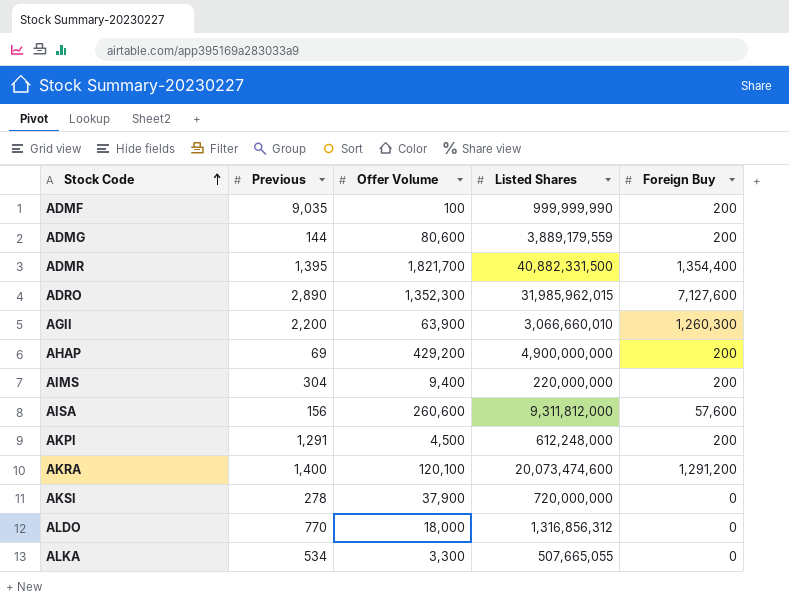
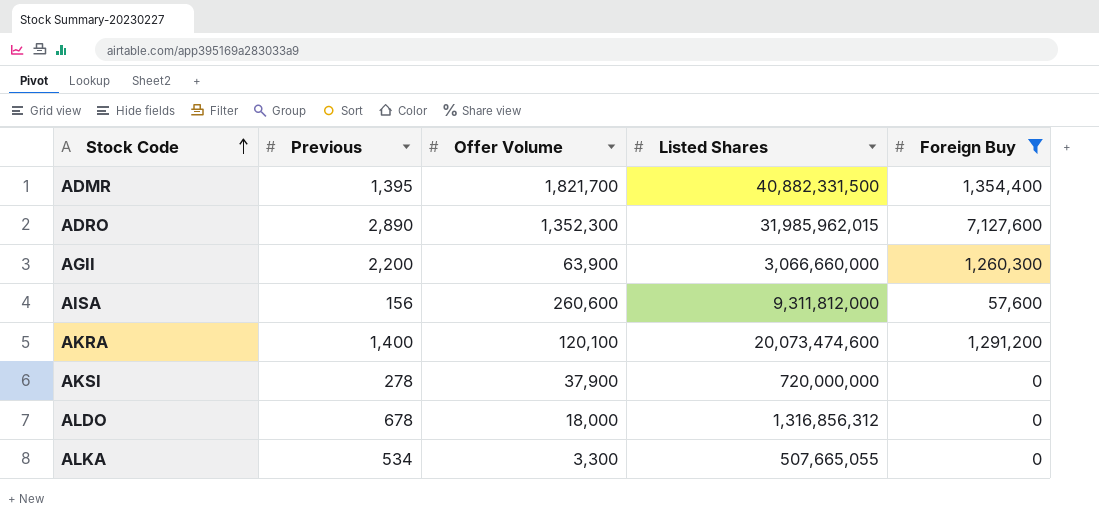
filter: none -> Foreign Buy != 200
AGII | Listed Shares: 3,066,660,010 -> 3,066,660,000
ALDO | Previous: 770 -> 678

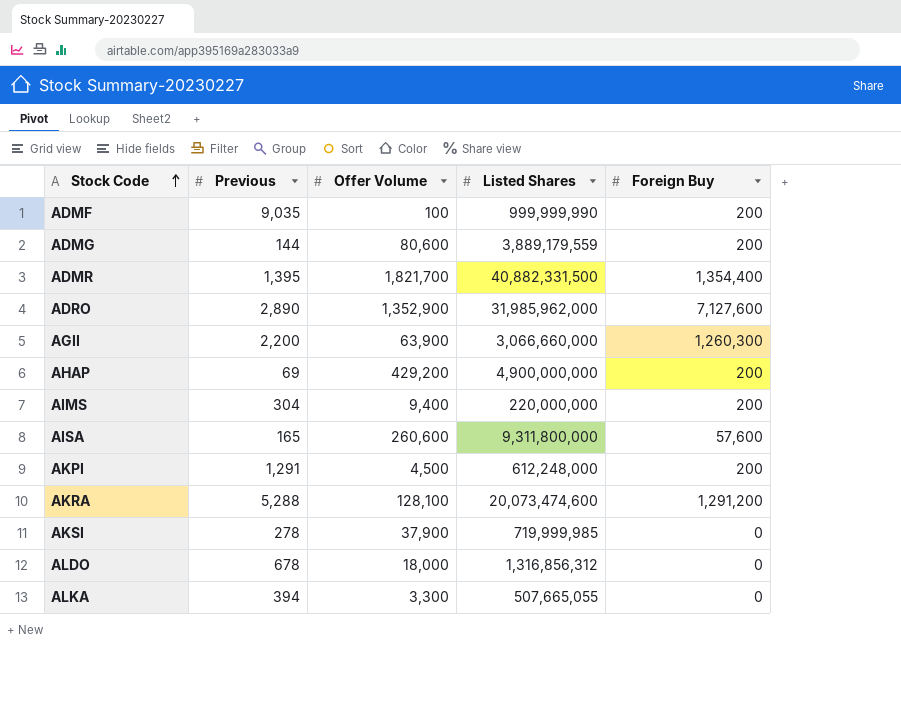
filter: Foreign Buy != 200 -> none
ADRO | Offer Volume: 1,352,300 -> 1,352,900
ADRO | Listed Shares: 31,985,962,015 -> 31,985,962,000
AISA | Previous: 156 -> 165
AISA | Listed Shares: 9,311,812,000 -> 9,311,800,000
AKRA | Previous: 1,400 -> 5,288
AKRA | Offer Volume: 120,100 -> 128,100
AKSI | Listed Shares: 720,000,000 -> 719,999,985
ALKA | Previous: 534 -> 394

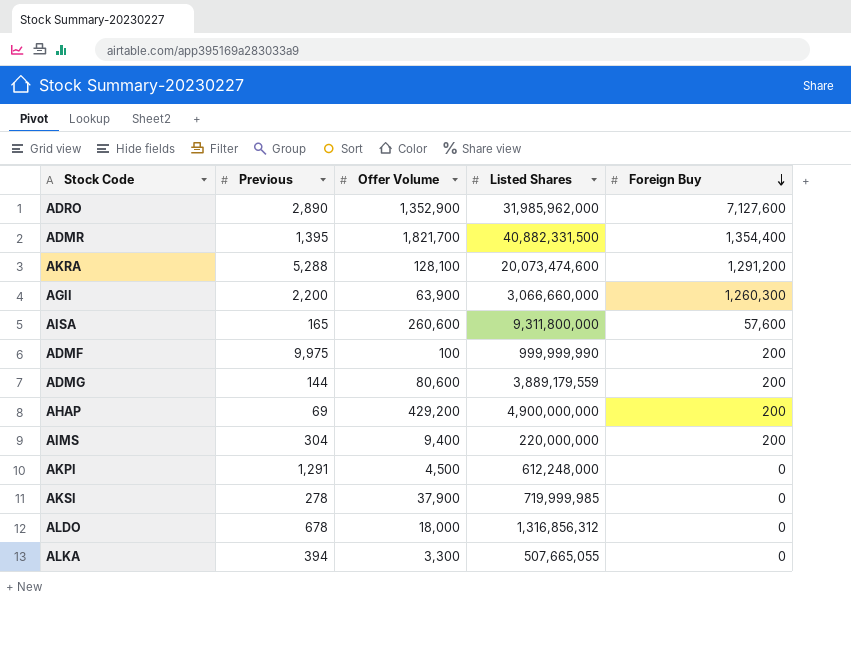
row order: Stock Code ascending -> Foreign Buy descending
ADMF | Previous: 9,035 -> 9,975
AKPI | Foreign Buy: 200 -> 0

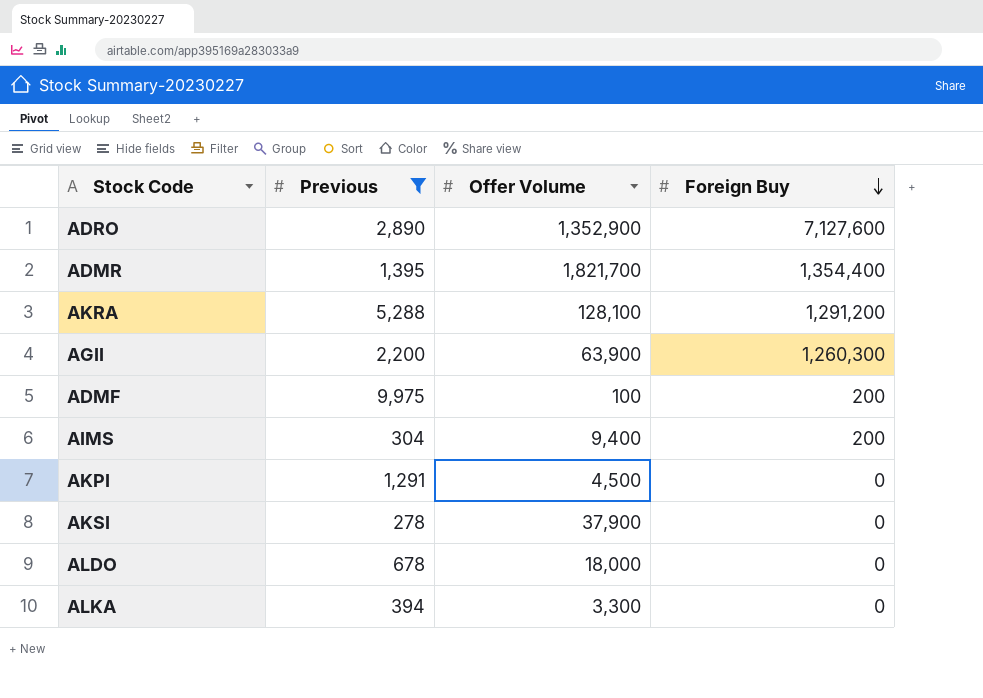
filter: none -> Previous >= 278
column Listed Shares | position: 4 -> none

